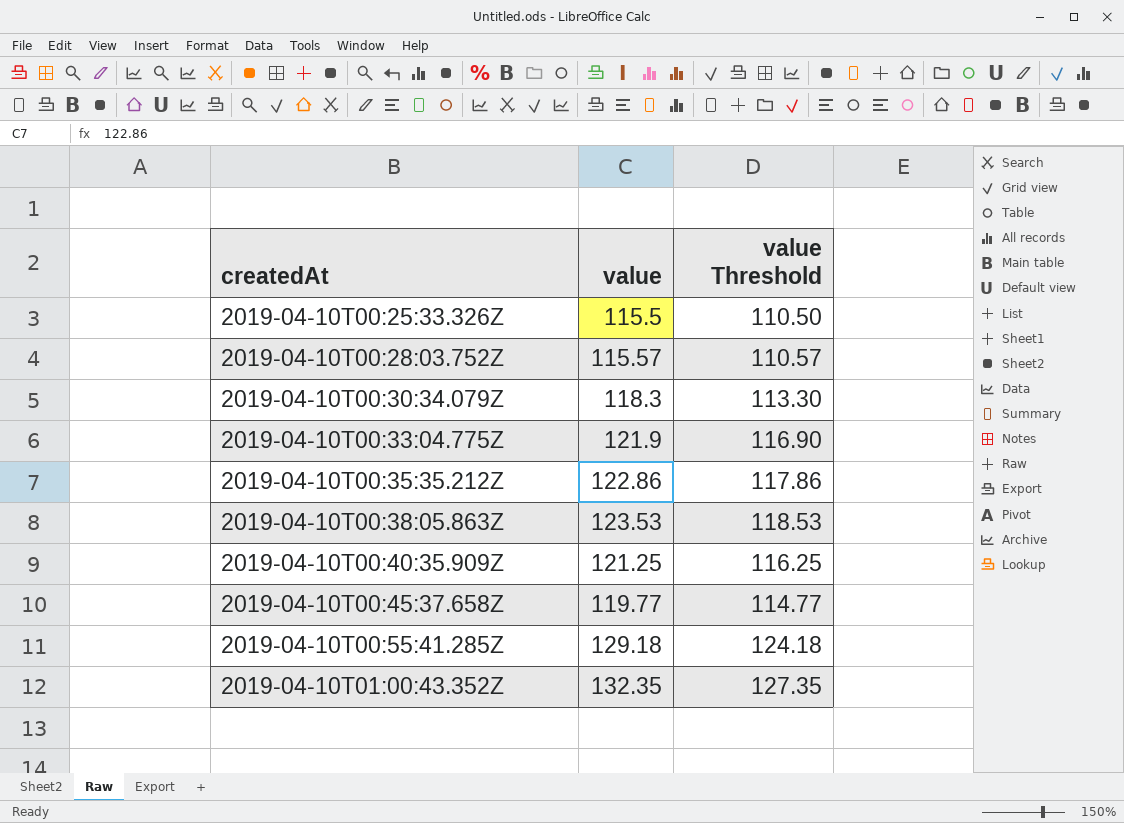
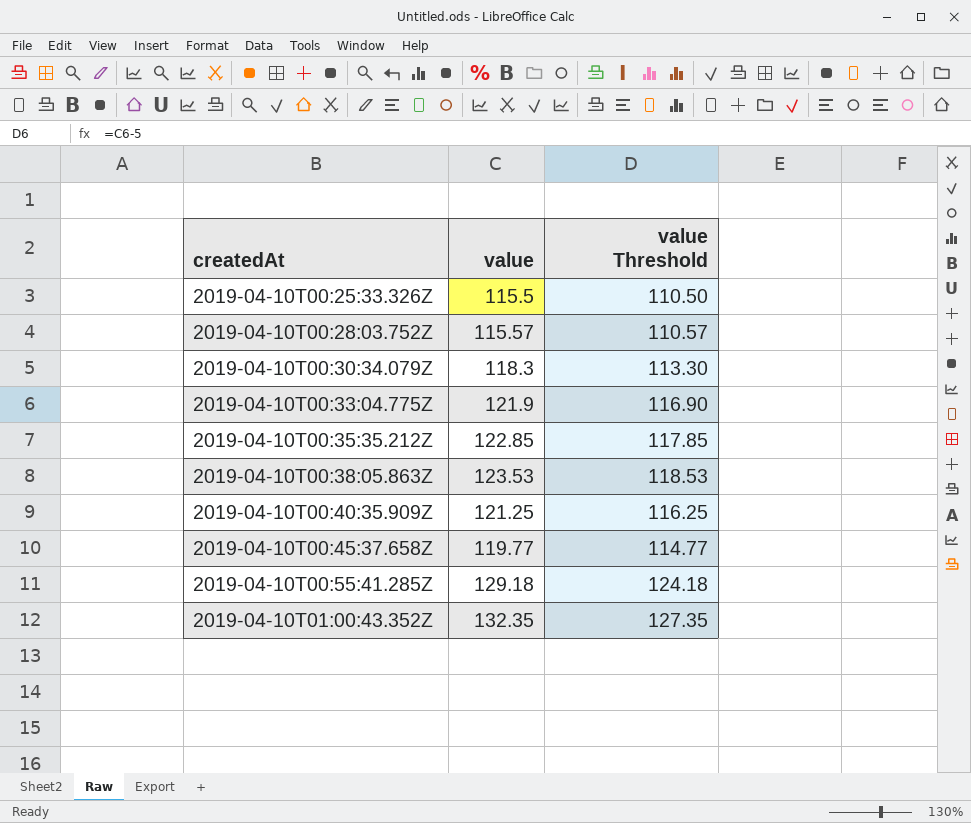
2019-04-10T00:35:35.212Z | value: 122.86 -> 122.85
2019-04-10T00:35:35.212Z | value Threshold: 117.86 -> 117.85

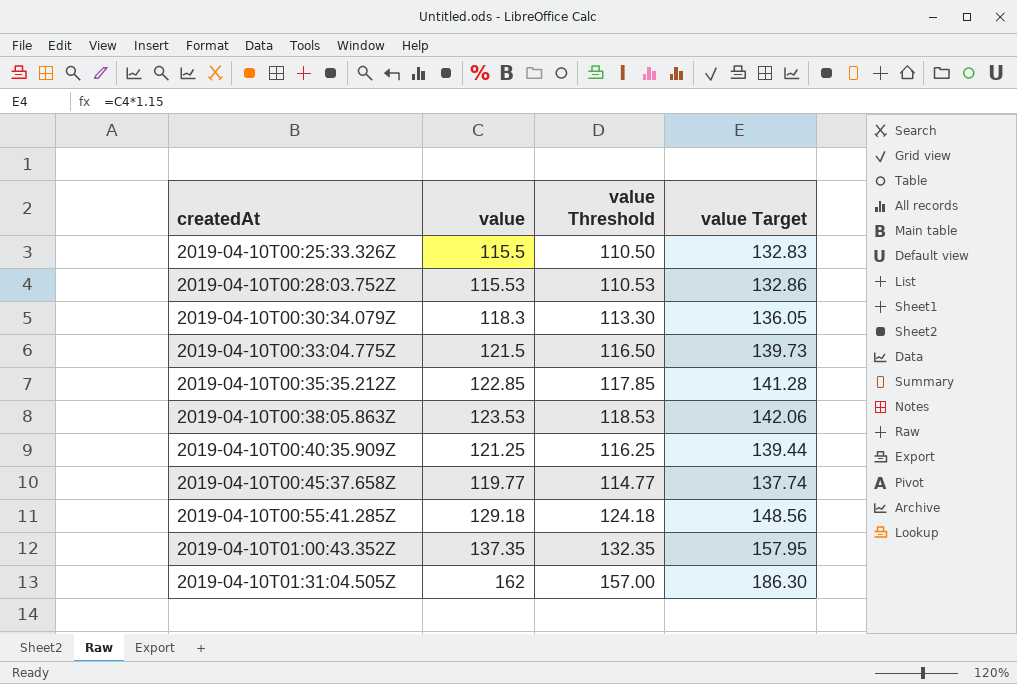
column value Target | formula: none -> [value] * 1.15
2019-04-10T00:28:03.752Z | value: 115.57 -> 115.53
2019-04-10T00:28:03.752Z | value Threshold: 110.57 -> 110.53
2019-04-10T00:33:04.775Z | value: 121.9 -> 121.5
2019-04-10T00:33:04.775Z | value Threshold: 116.90 -> 116.50
2019-04-10T01:00:43.352Z | value: 132.35 -> 137.35
2019-04-10T01:00:43.352Z | value Threshold: 127.35 -> 132.35
row 2019-04-10T01:31:04.505Z: none -> 162 | 157.00 | 186.30

